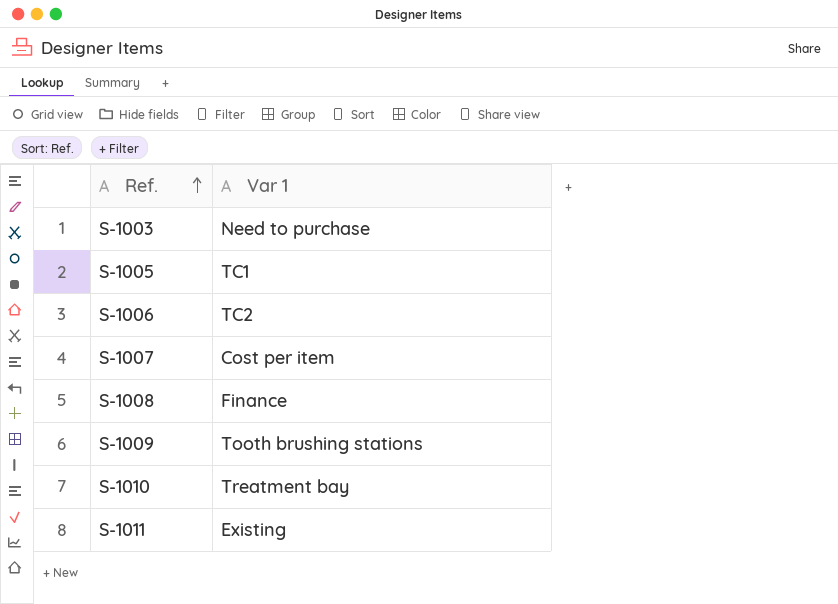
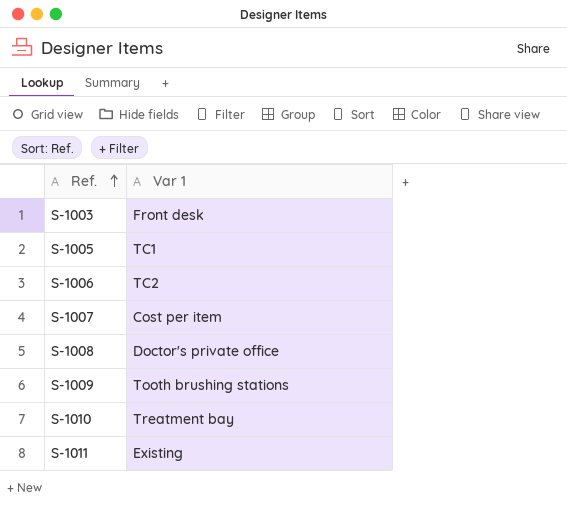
S-1003 | Var 1: Need to purchase -> Front desk
S-1008 | Var 1: Finance -> Doctor's private office

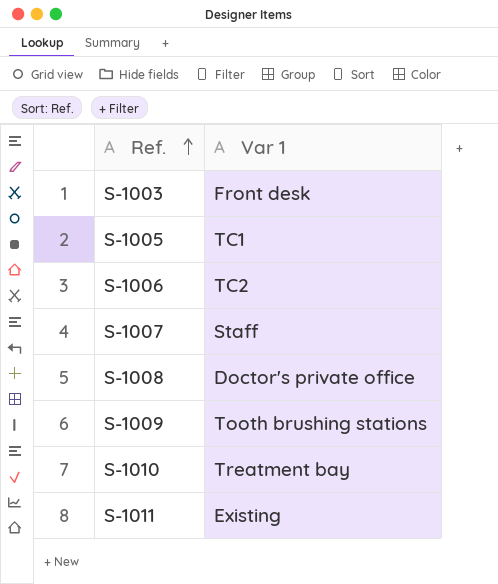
S-1007 | Var 1: Cost per item -> Staff

